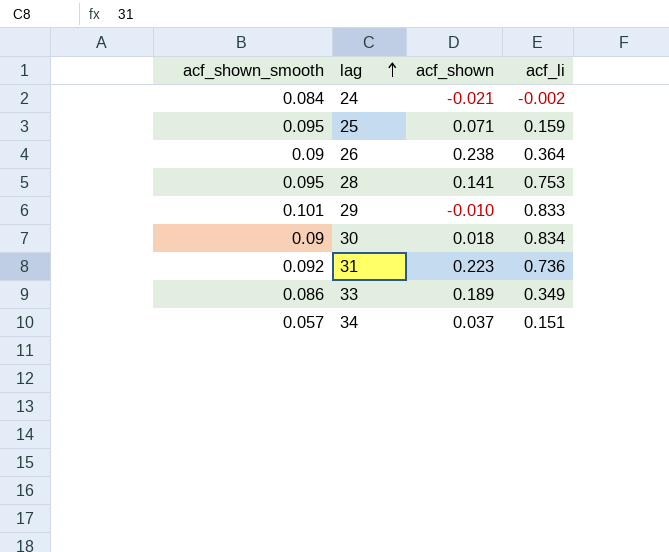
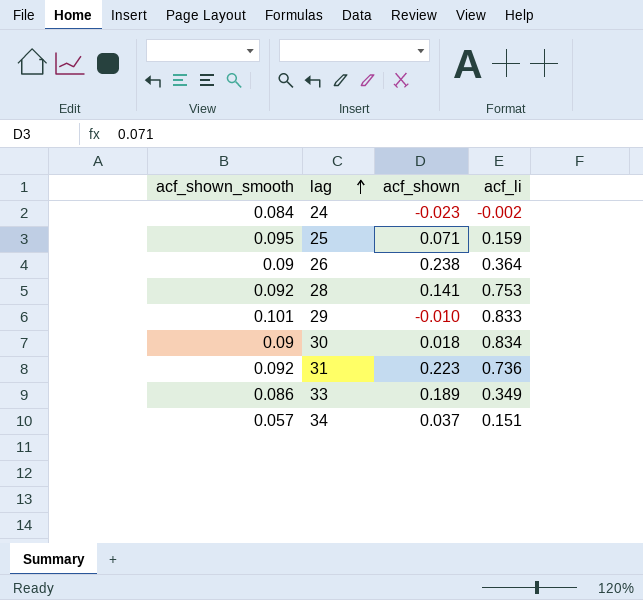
24 | acf_shown: -0.021 -> -0.023
28 | acf_shown_smooth: 0.095 -> 0.092

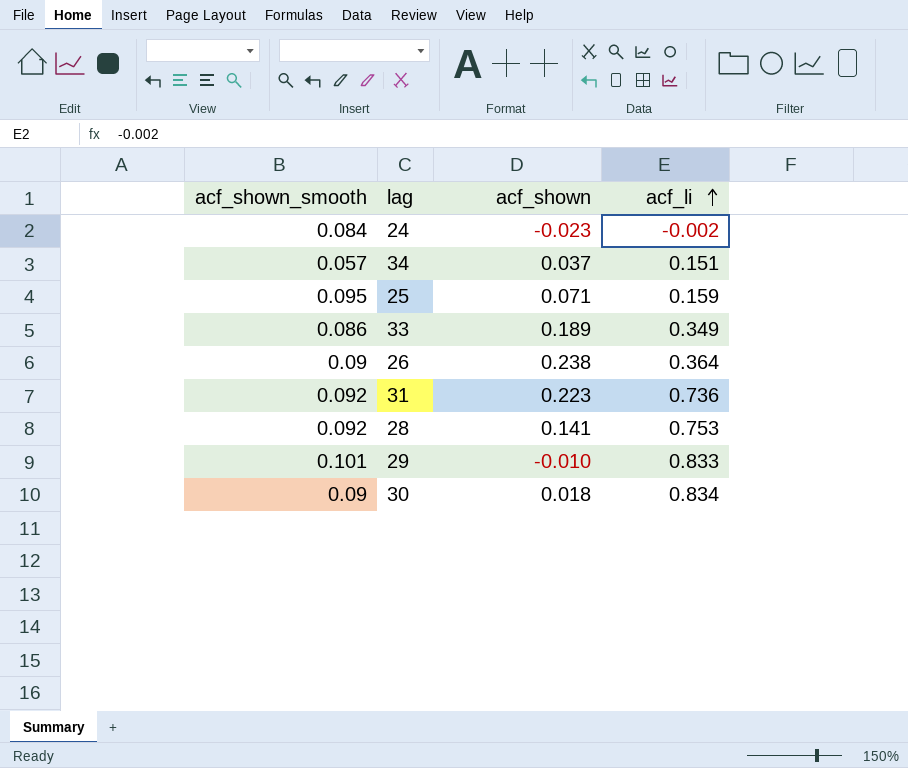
row order: lag ascending -> acf_li ascending

